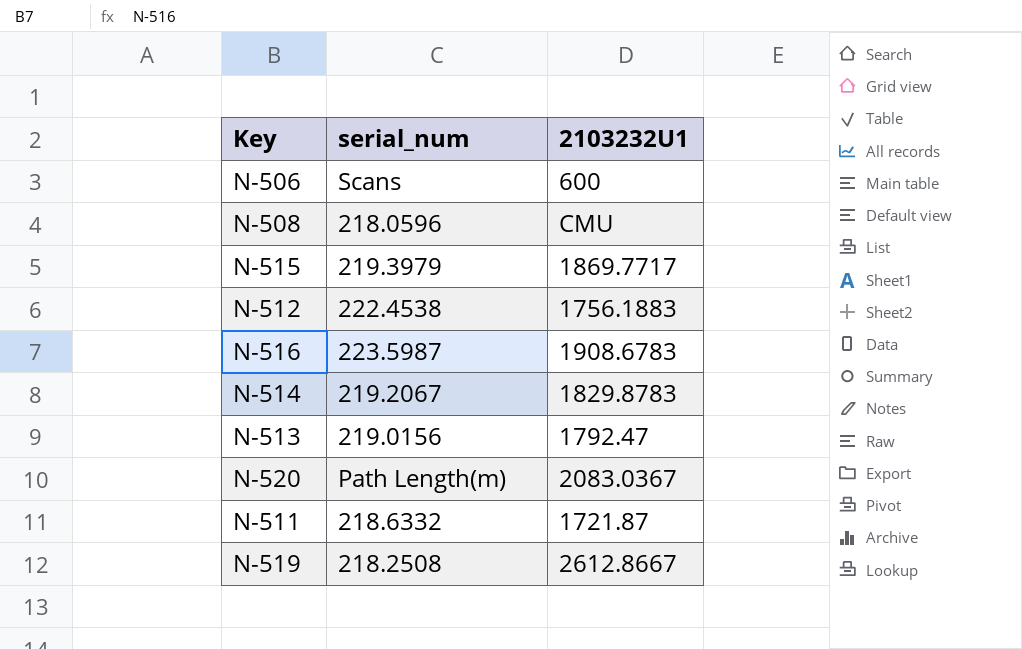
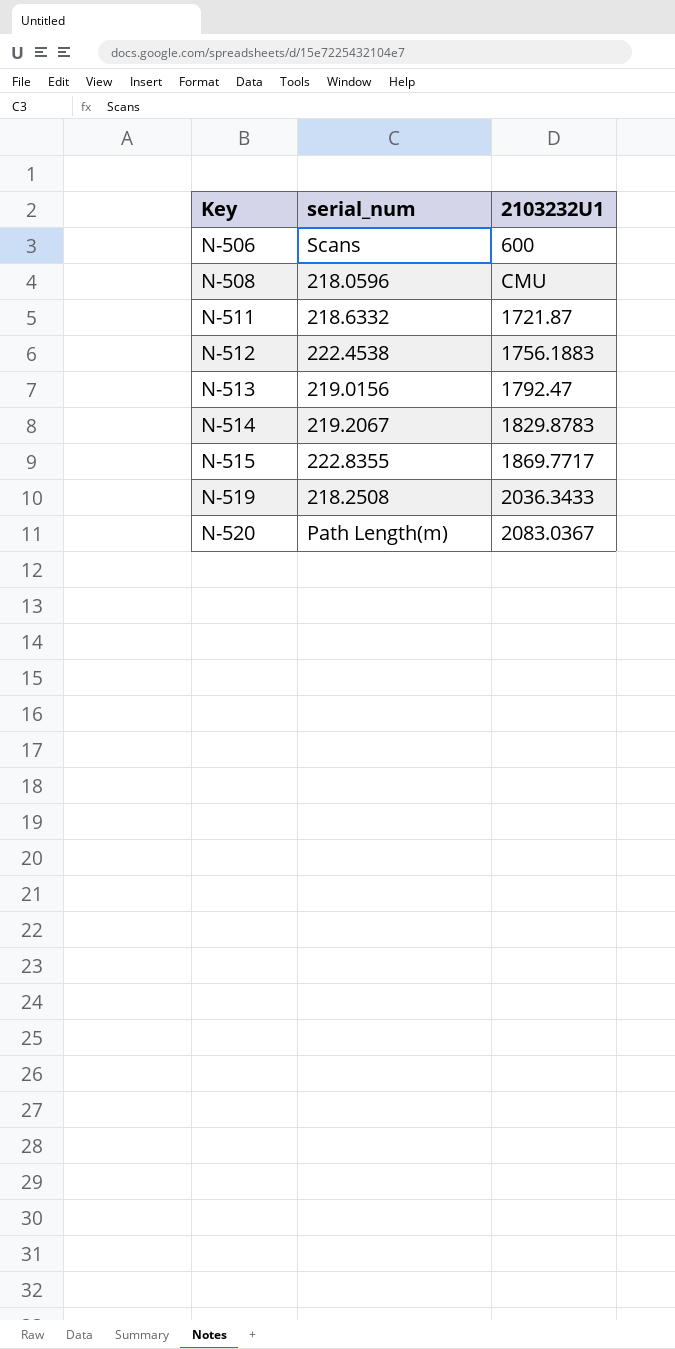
row order: none -> Key ascending
row N-516: 223.5987 | 1908.6783 -> none
N-515 | serial_num: 219.3979 -> 222.8355
N-519 | 2103232U1: 2612.8667 -> 2036.3433

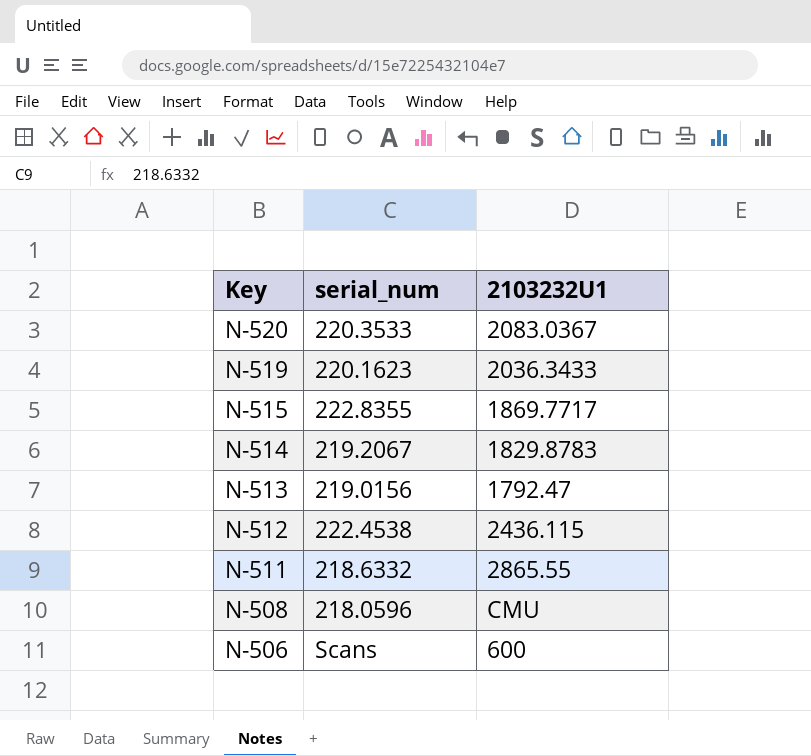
row order: Key ascending -> Key descending
N-520 | serial_num: Path Length(m) -> 220.3533
N-519 | serial_num: 218.2508 -> 220.1623
N-512 | 2103232U1: 1756.1883 -> 2436.115
N-511 | 2103232U1: 1721.87 -> 2865.55

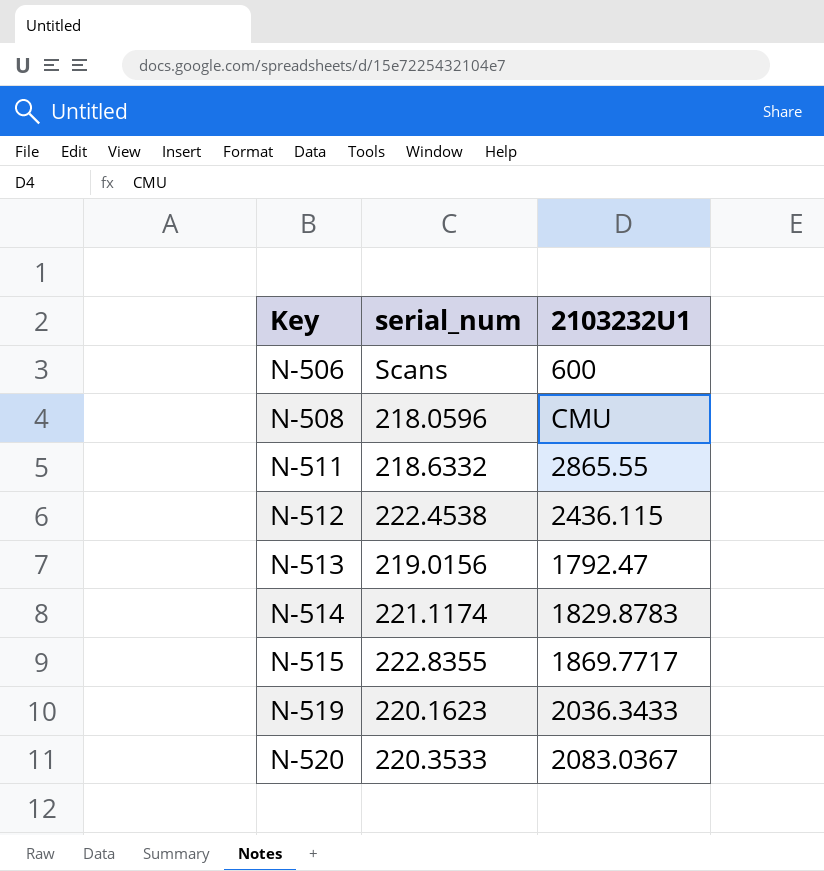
row order: Key descending -> Key ascending
N-514 | serial_num: 219.2067 -> 221.1174

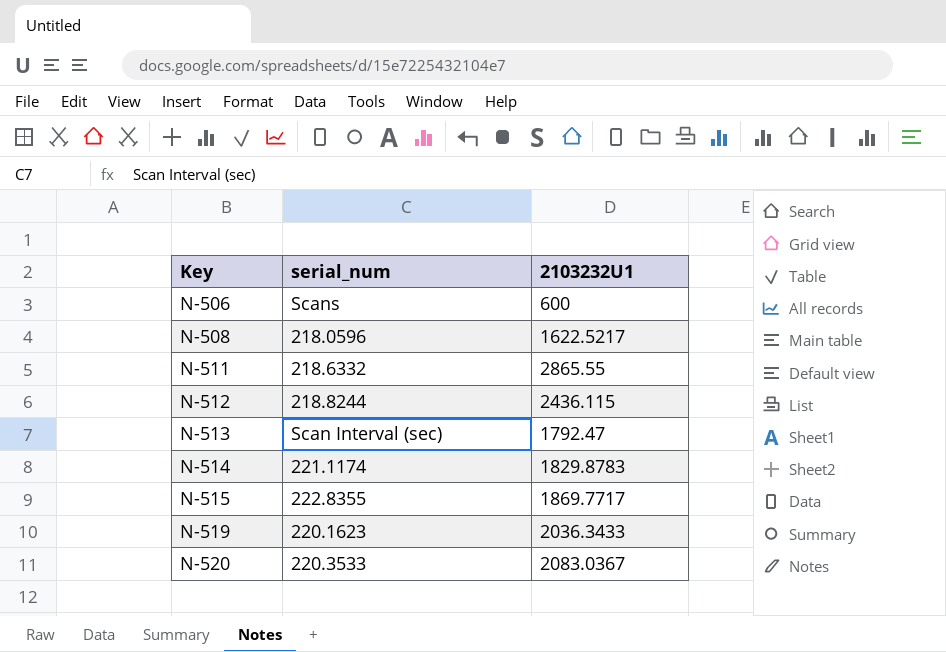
N-508 | 2103232U1: CMU -> 1622.5217
N-512 | serial_num: 222.4538 -> 218.8244
N-513 | serial_num: 219.0156 -> Scan Interval (sec)

